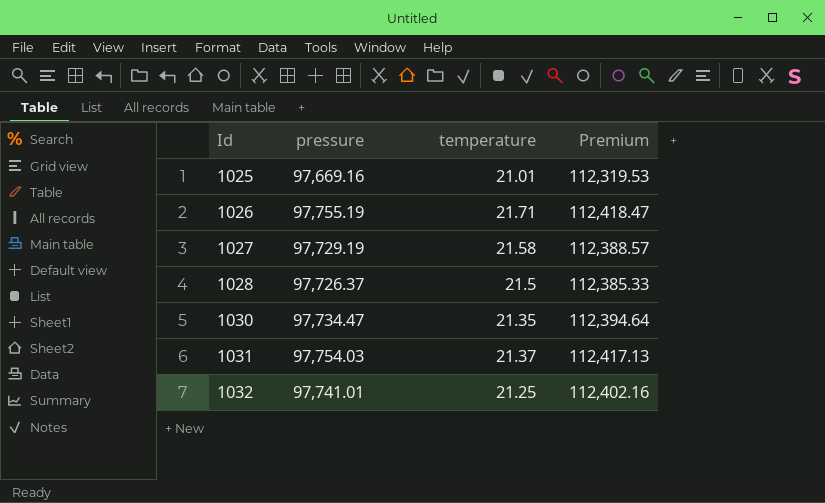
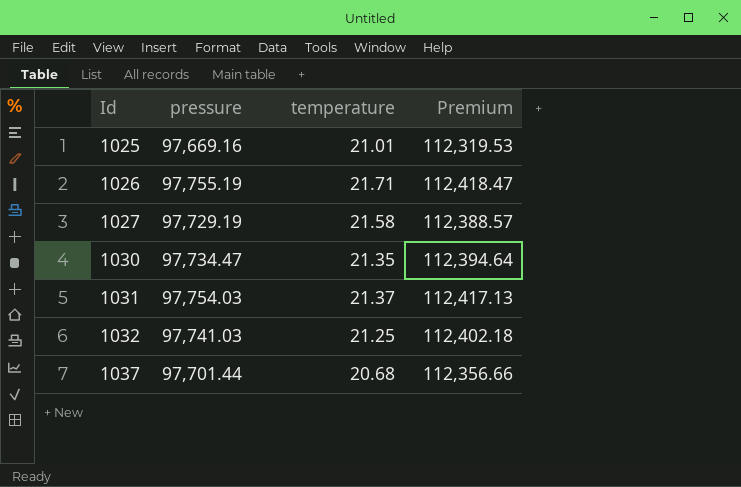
row 1028: 97,726.37 | 21.5 | 112,385.33 -> none
1032 | pressure: 97,741.01 -> 97,741.03
1032 | Premium: 112,402.16 -> 112,402.18
row 1037: none -> 97,701.44 | 20.68 | 112,356.66

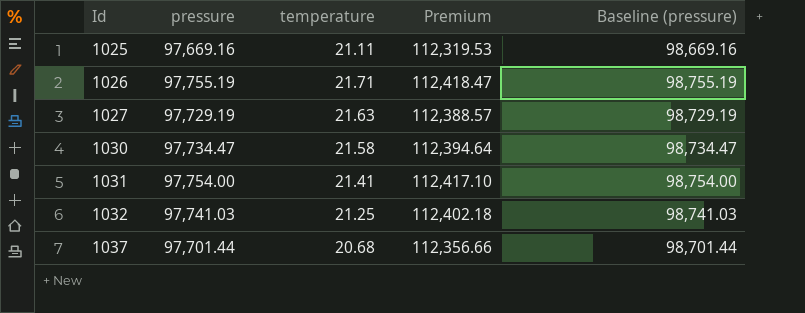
column Baseline (pressure) | formula: none -> [pressure] + 1000
1025 | temperature: 21.01 -> 21.11
1027 | temperature: 21.58 -> 21.63
1030 | temperature: 21.35 -> 21.58
1031 | pressure: 97,754.03 -> 97,754.00
1031 | temperature: 21.37 -> 21.41
1031 | Premium: 112,417.13 -> 112,417.10

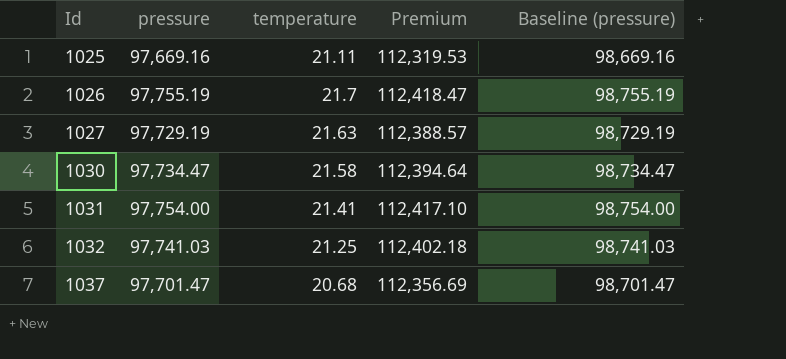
1026 | temperature: 21.71 -> 21.7
1037 | pressure: 97,701.44 -> 97,701.47
1037 | Premium: 112,356.66 -> 112,356.69
1037 | Baseline (pressure): 98,701.44 -> 98,701.47

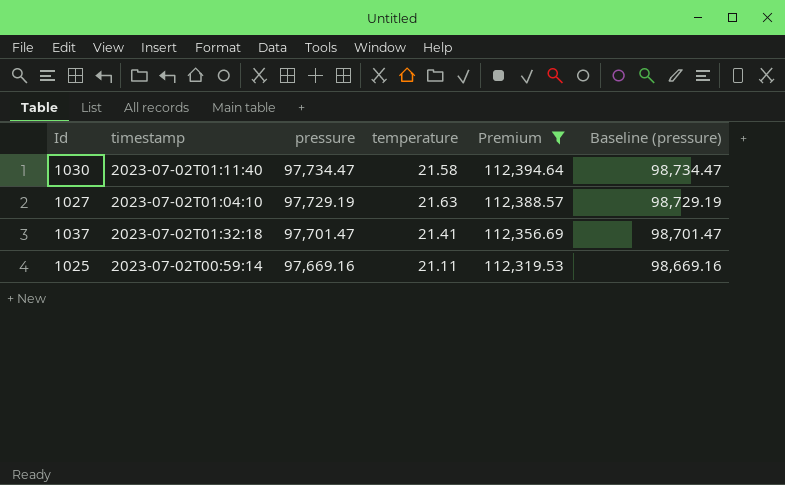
filter: none -> Premium <= 112,394.64
row order: Id ascending -> pressure descending
column timestamp | position: none -> 2
1037 | temperature: 20.68 -> 21.41

